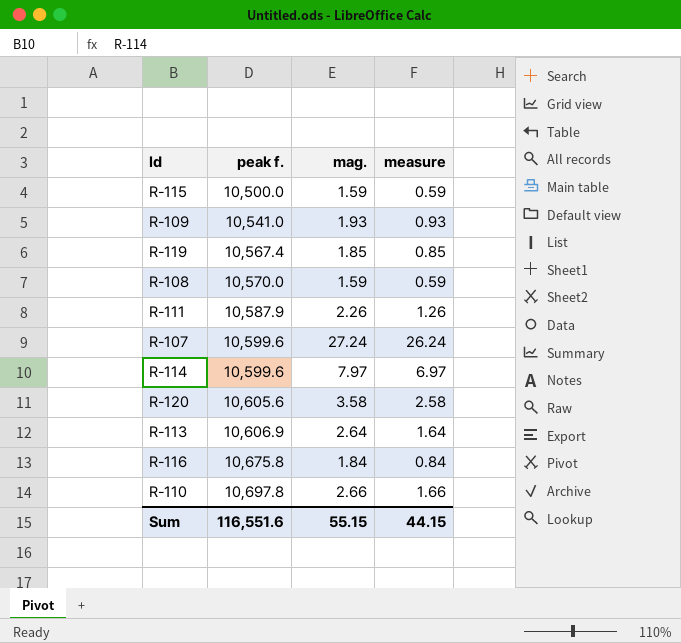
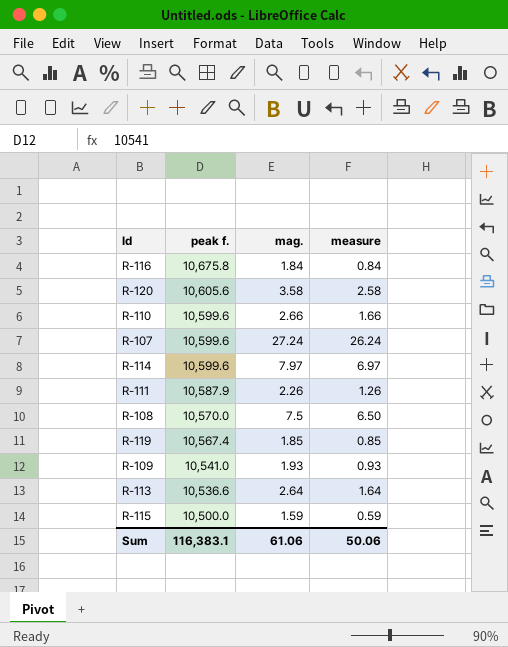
row order: peak f. ascending -> peak f. descending
R-110 | peak f.: 10,697.8 -> 10,599.6
R-108 | mag.: 1.59 -> 7.5
R-108 | measure: 0.59 -> 6.50
R-113 | peak f.: 10,606.9 -> 10,536.6
Sum | peak f.: 116,551.6 -> 116,383.1
Sum | mag.: 55.15 -> 61.06
Sum | measure: 44.15 -> 50.06

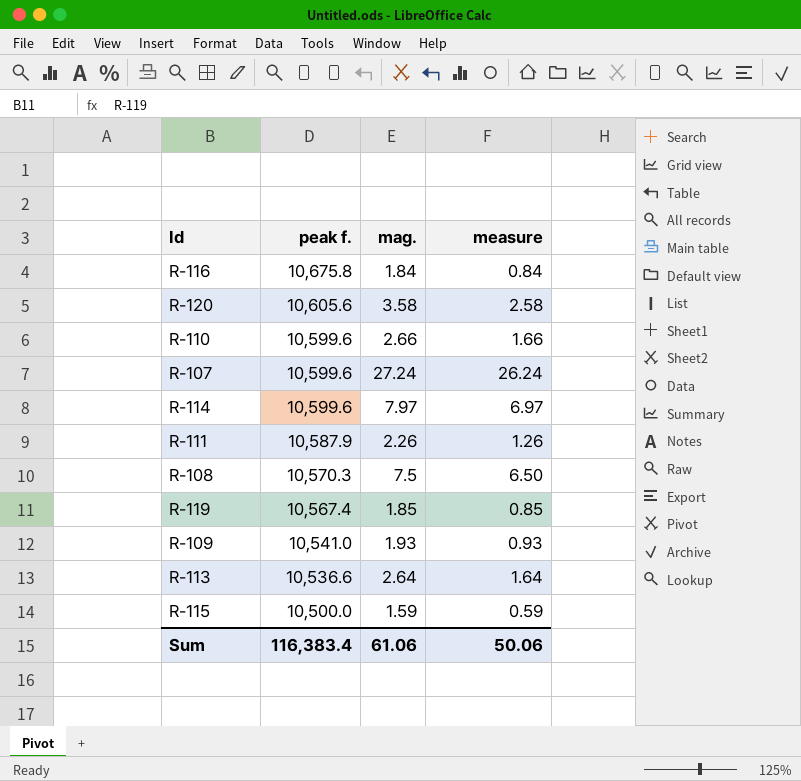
R-108 | peak f.: 10,570.0 -> 10,570.3
Sum | peak f.: 116,383.1 -> 116,383.4

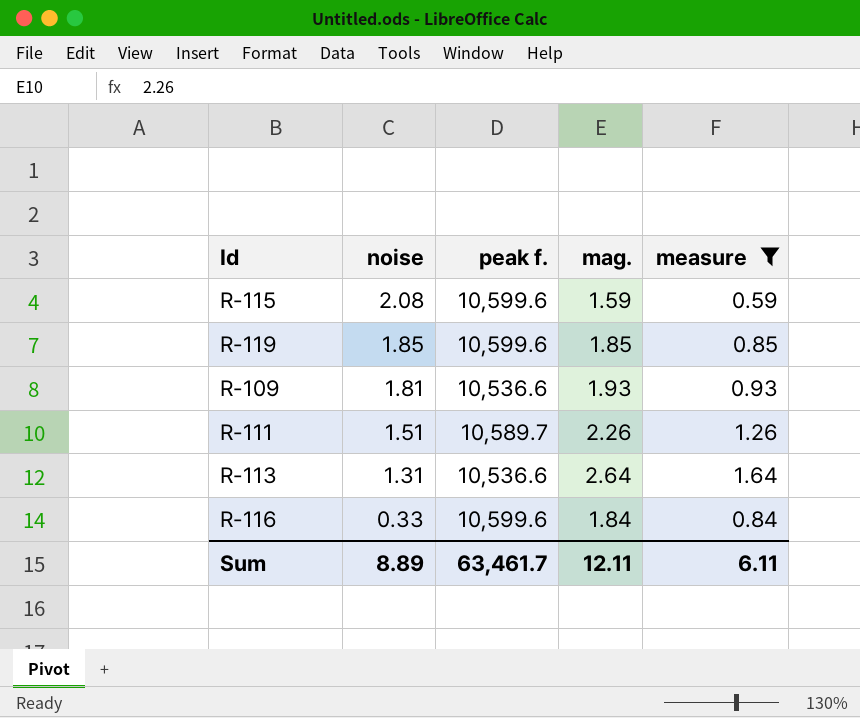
filter: none -> measure <= 1.64
row order: peak f. descending -> noise descending
column noise | position: none -> 2
R-115 | peak f.: 10,500.0 -> 10,599.6
R-119 | peak f.: 10,567.4 -> 10,599.6
R-109 | peak f.: 10,541.0 -> 10,536.6
R-111 | peak f.: 10,587.9 -> 10,589.7
R-116 | peak f.: 10,675.8 -> 10,599.6
Sum | peak f.: 116,383.4 -> 63,461.7
Sum | mag.: 61.06 -> 12.11
Sum | measure: 50.06 -> 6.11

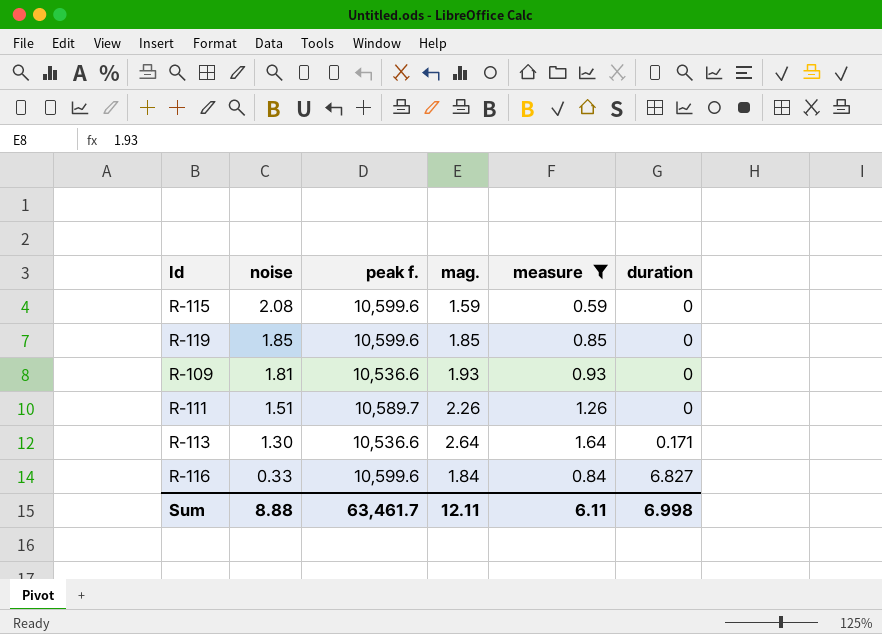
column duration | position: none -> 6
R-113 | noise: 1.31 -> 1.30
Sum | noise: 8.89 -> 8.88

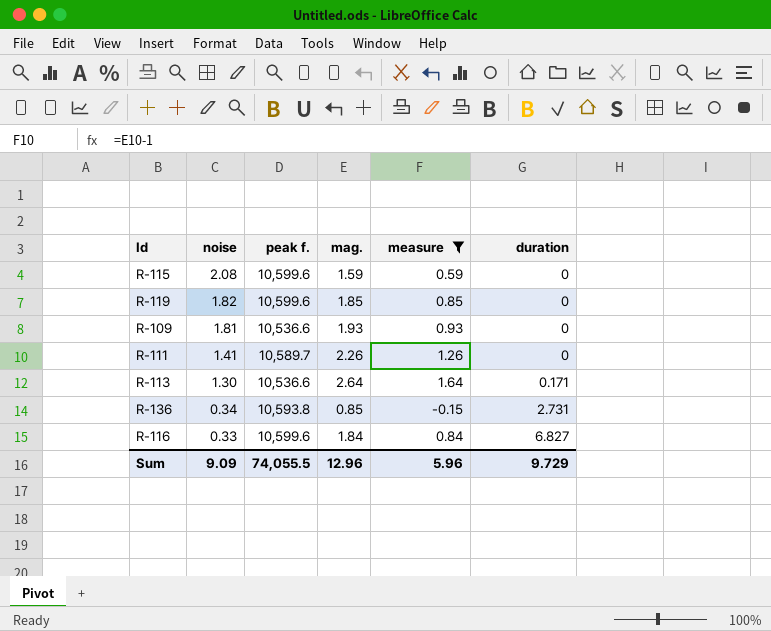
R-119 | noise: 1.85 -> 1.82
R-111 | noise: 1.51 -> 1.41
row R-136: none -> 0.34 | 10,593.8 | 0.85 | -0.15 | 2.731
Sum | noise: 8.88 -> 9.09
Sum | peak f.: 63,461.7 -> 74,055.5
Sum | mag.: 12.11 -> 12.96
Sum | measure: 6.11 -> 5.96
Sum | duration: 6.998 -> 9.729

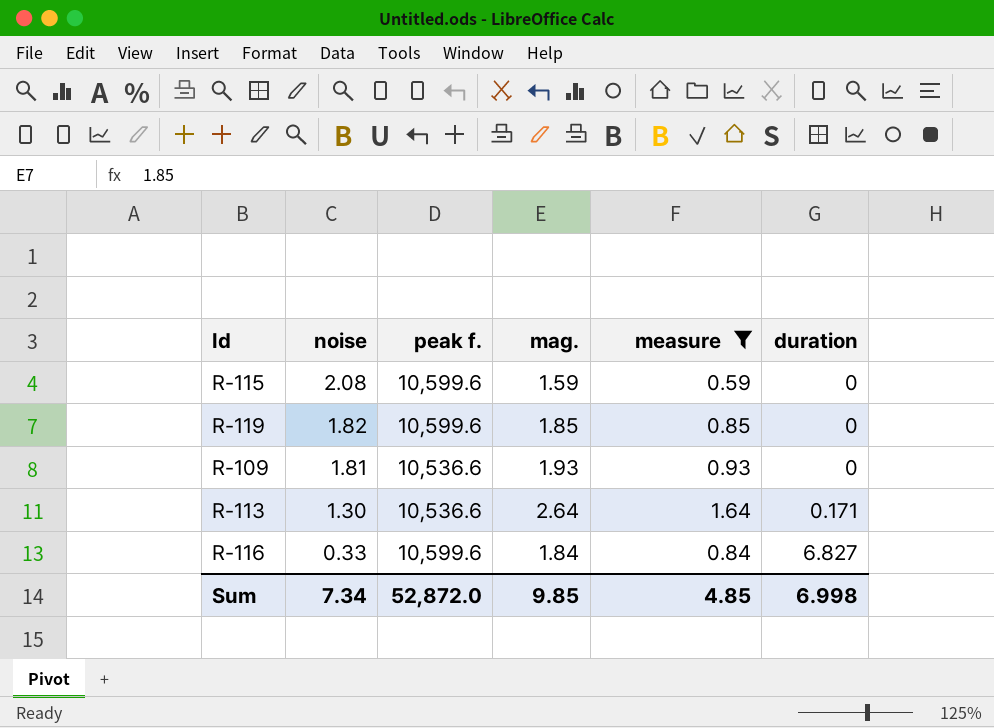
row R-111: 1.41 | 10,589.7 | 2.26 | 1.26 | 0 -> none
row R-136: 0.34 | 10,593.8 | 0.85 | -0.15 | 2.731 -> none
Sum | noise: 9.09 -> 7.34
Sum | peak f.: 74,055.5 -> 52,872.0
Sum | mag.: 12.96 -> 9.85
Sum | measure: 5.96 -> 4.85
Sum | duration: 9.729 -> 6.998

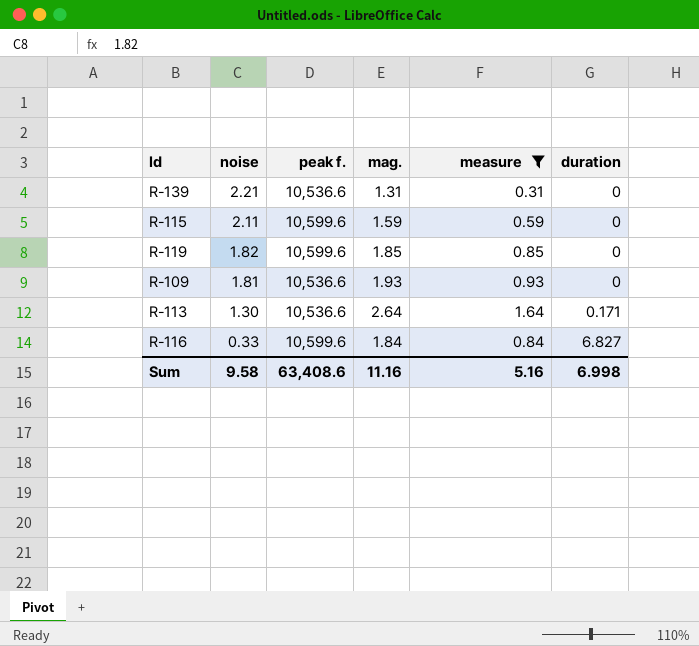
row R-139: none -> 2.21 | 10,536.6 | 1.31 | 0.31 | 0
R-115 | noise: 2.08 -> 2.11
Sum | noise: 7.34 -> 9.58
Sum | peak f.: 52,872.0 -> 63,408.6
Sum | mag.: 9.85 -> 11.16
Sum | measure: 4.85 -> 5.16

